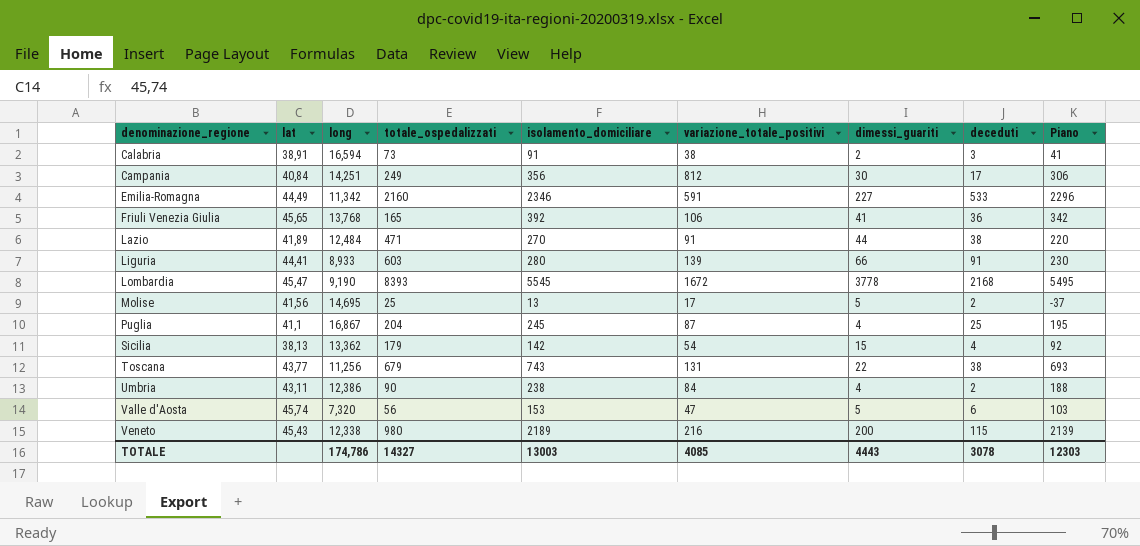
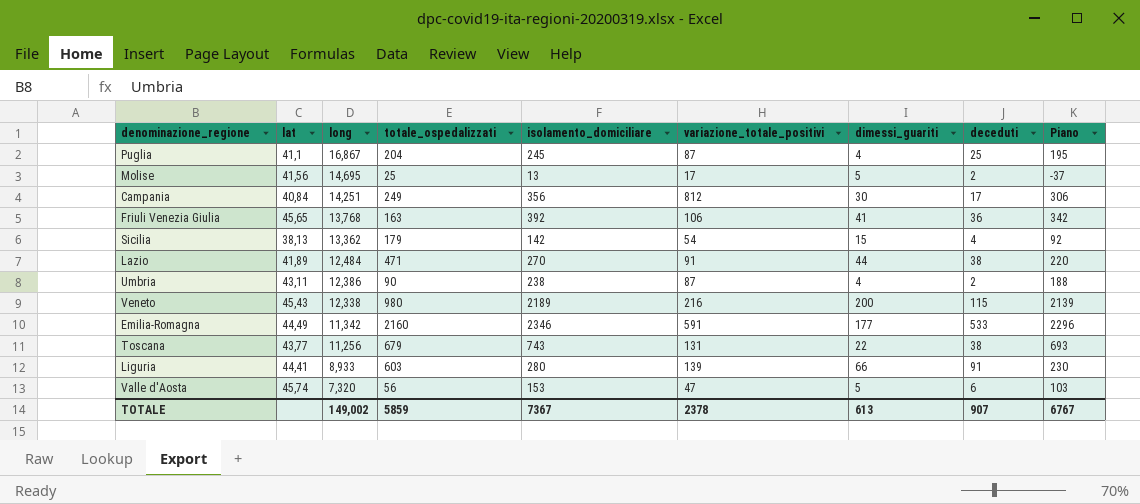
row order: denominazione_regione ascending -> long descending
row Calabria: 38,91 | 16,594 | 73 | 91 | 38 | 2 | 3 | 41 -> none
row Lombardia: 45,47 | 9,190 | 8393 | 5545 | 1672 | 3778 | 2168 | 5495 -> none
Friuli Venezia Giulia | totale_ospedalizzati: 165 -> 163
Umbria | variazione_totale_positivi: 84 -> 87
Emilia-Romagna | dimessi_guariti: 227 -> 177
TOTALE | long: 174,786 -> 149,002
TOTALE | totale_ospedalizzati: 14327 -> 5859
TOTALE | isolamento_domiciliare: 13003 -> 7367
TOTALE | variazione_totale_positivi: 4085 -> 2378
TOTALE | dimessi_guariti: 4443 -> 613
TOTALE | deceduti: 3078 -> 907
TOTALE | Piano: 12303 -> 6767

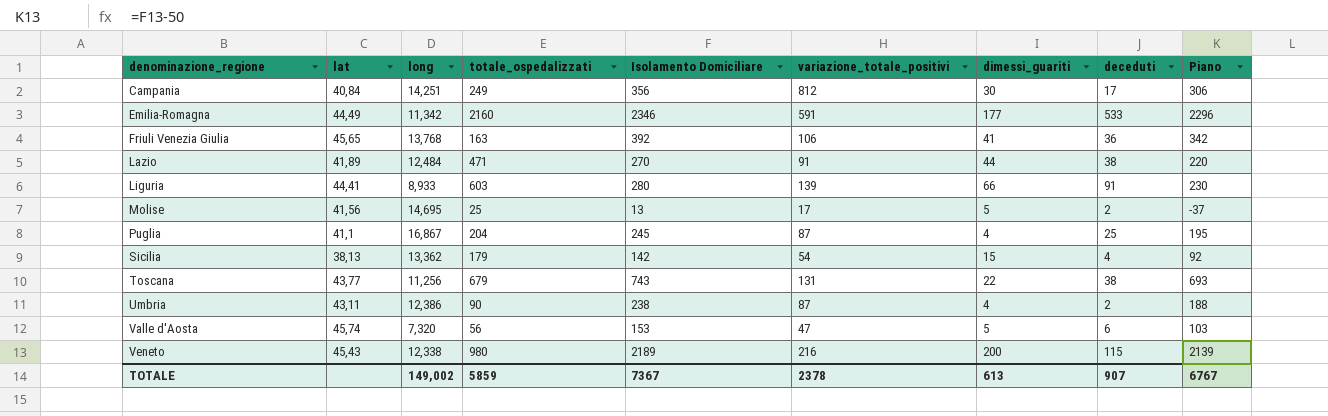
row order: long descending -> denominazione_regione ascending
column name: isolamento_domiciliare -> Isolamento Domiciliare

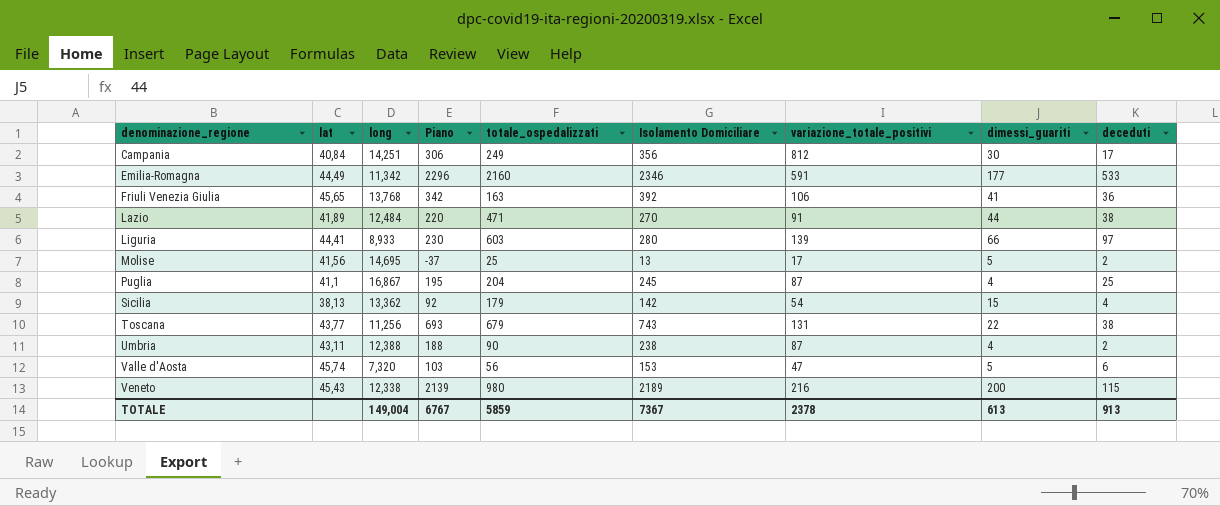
column Piano | position: 9 -> 4
Liguria | deceduti: 91 -> 97
Umbria | long: 12,386 -> 12,388
TOTALE | long: 149,002 -> 149,004
TOTALE | deceduti: 907 -> 913

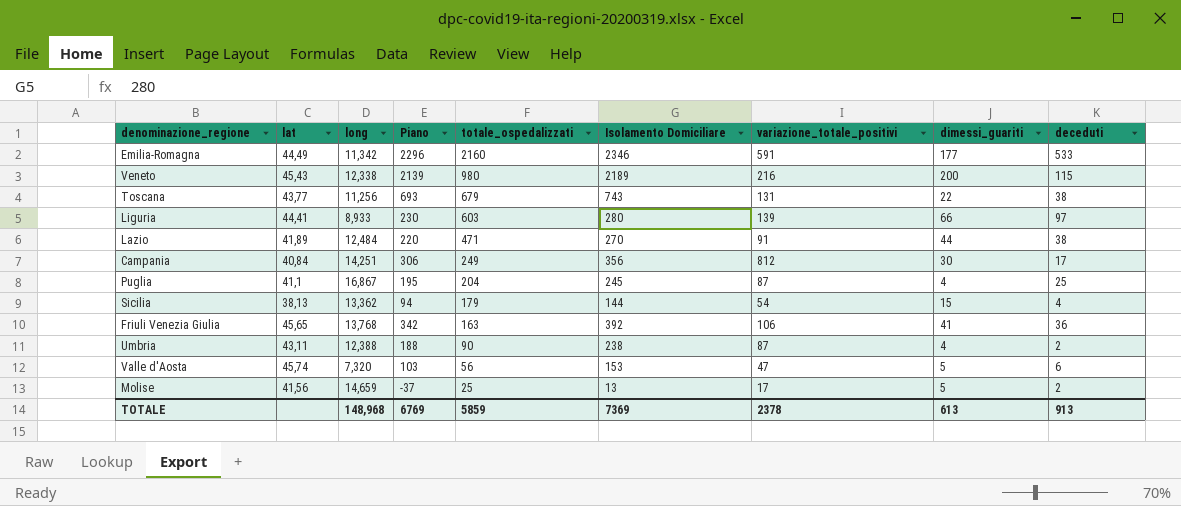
row order: denominazione_regione ascending -> totale_ospedalizzati descending
Sicilia | Piano: 92 -> 94
Sicilia | Isolamento Domiciliare: 142 -> 144
Molise | long: 14,695 -> 14,659
TOTALE | long: 149,004 -> 148,968
TOTALE | Piano: 6767 -> 6769
TOTALE | Isolamento Domiciliare: 7367 -> 7369

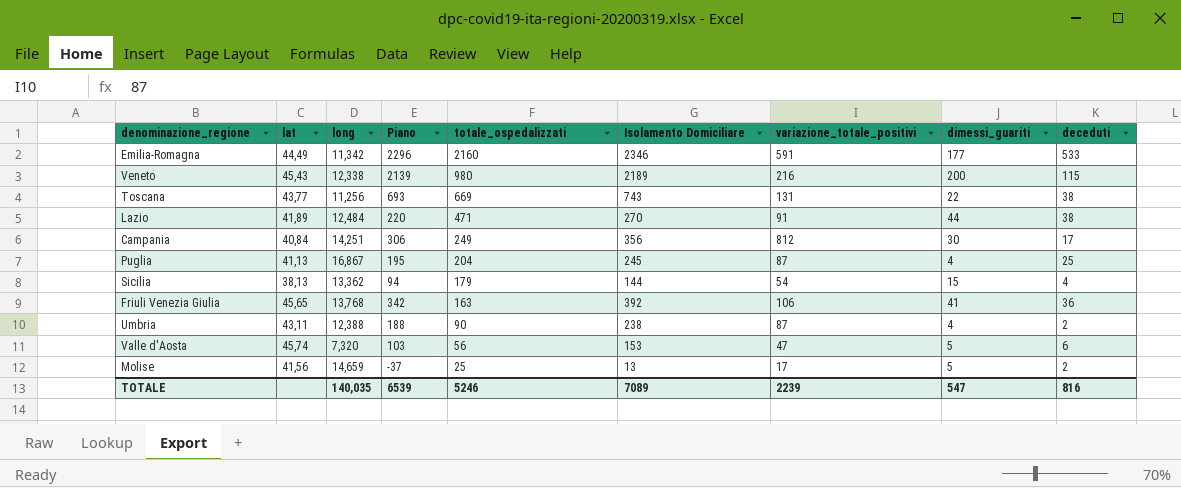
row Liguria: 44,41 | 8,933 | 230 | 603 | 280 | 139 | 66 | 97 -> none
Toscana | totale_ospedalizzati: 679 -> 669
Puglia | lat: 41,1 -> 41,13
TOTALE | long: 148,968 -> 140,035
TOTALE | Piano: 6769 -> 6539
TOTALE | totale_ospedalizzati: 5859 -> 5246
TOTALE | Isolamento Domiciliare: 7369 -> 7089
TOTALE | variazione_totale_positivi: 2378 -> 2239
TOTALE | dimessi_guariti: 613 -> 547
TOTALE | deceduti: 913 -> 816

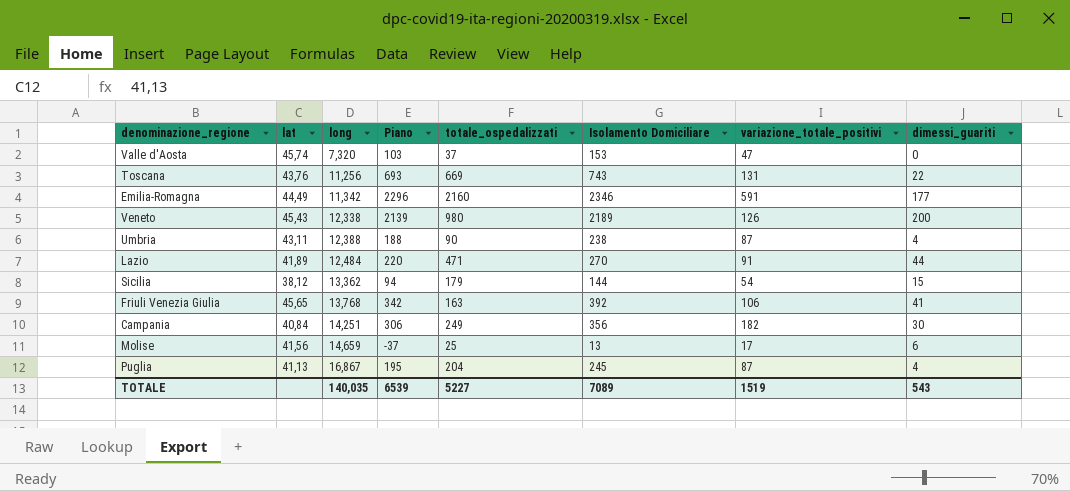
row order: totale_ospedalizzati descending -> long ascending
column deceduti | position: 9 -> none
Valle d'Aosta | totale_ospedalizzati: 56 -> 37
Valle d'Aosta | dimessi_guariti: 5 -> 0
Toscana | lat: 43,77 -> 43,76
Veneto | variazione_totale_positivi: 216 -> 126
Sicilia | lat: 38,13 -> 38,12
Campania | variazione_totale_positivi: 812 -> 182
Molise | dimessi_guariti: 5 -> 6
TOTALE | totale_ospedalizzati: 5246 -> 5227
TOTALE | variazione_totale_positivi: 2239 -> 1519
TOTALE | dimessi_guariti: 547 -> 543

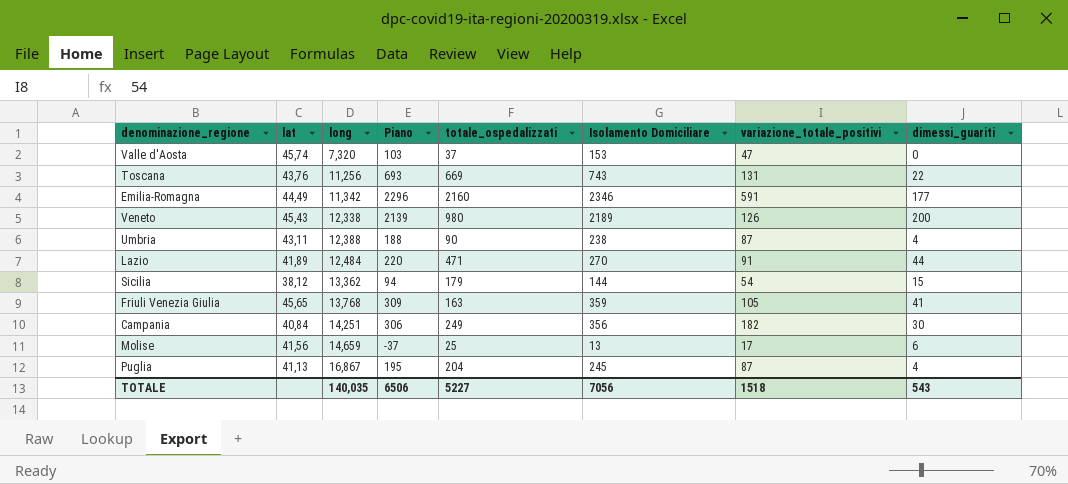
Friuli Venezia Giulia | Piano: 342 -> 309
Friuli Venezia Giulia | Isolamento Domiciliare: 392 -> 359
Friuli Venezia Giulia | variazione_totale_positivi: 106 -> 105
TOTALE | Piano: 6539 -> 6506
TOTALE | Isolamento Domiciliare: 7089 -> 7056
TOTALE | variazione_totale_positivi: 1519 -> 1518

